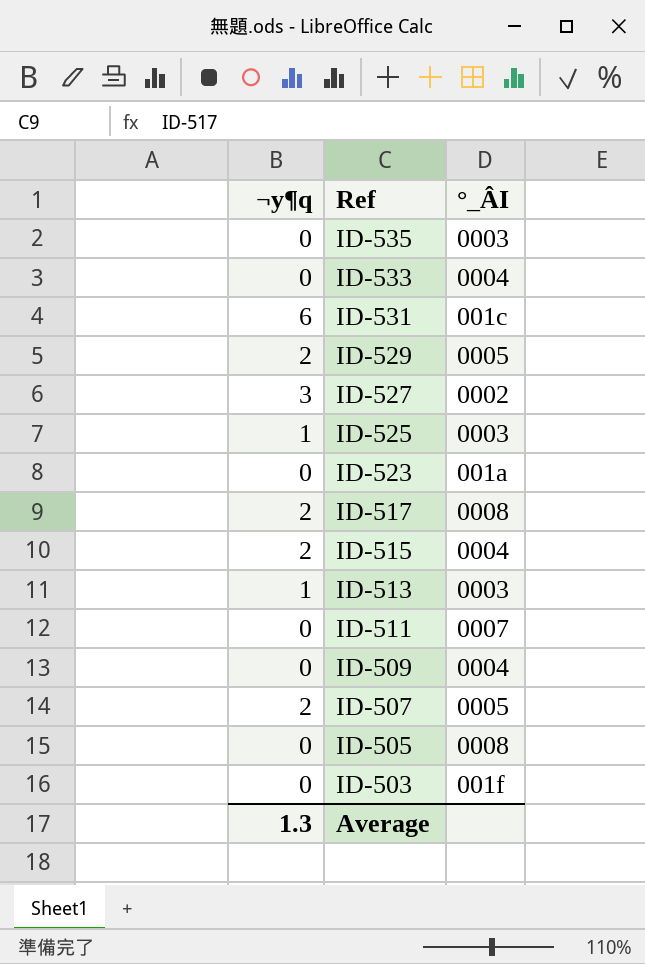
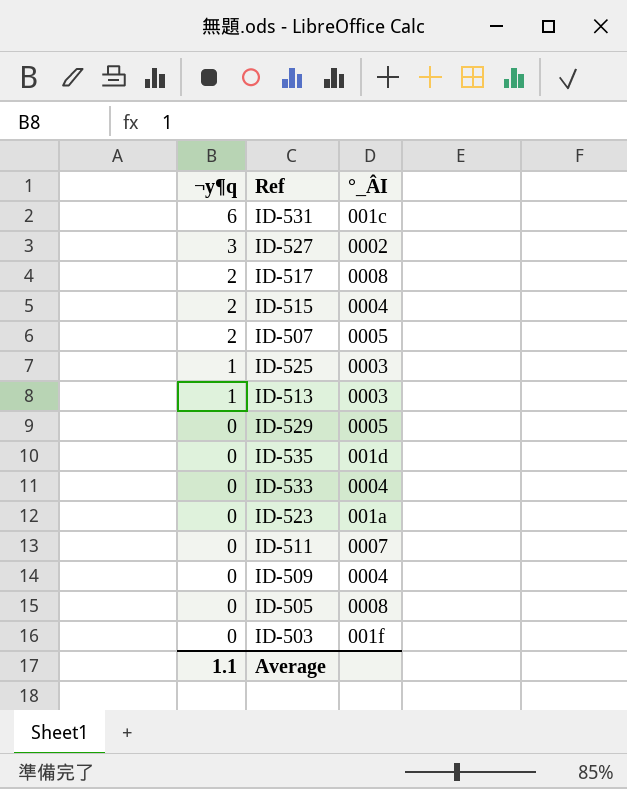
row order: Ref descending -> ¬y¶q descending
ID-529 | ¬y¶q: 2 -> 0
ID-535 | °_ÂI: 0003 -> 001d
Average | ¬y¶q: 1.3 -> 1.1

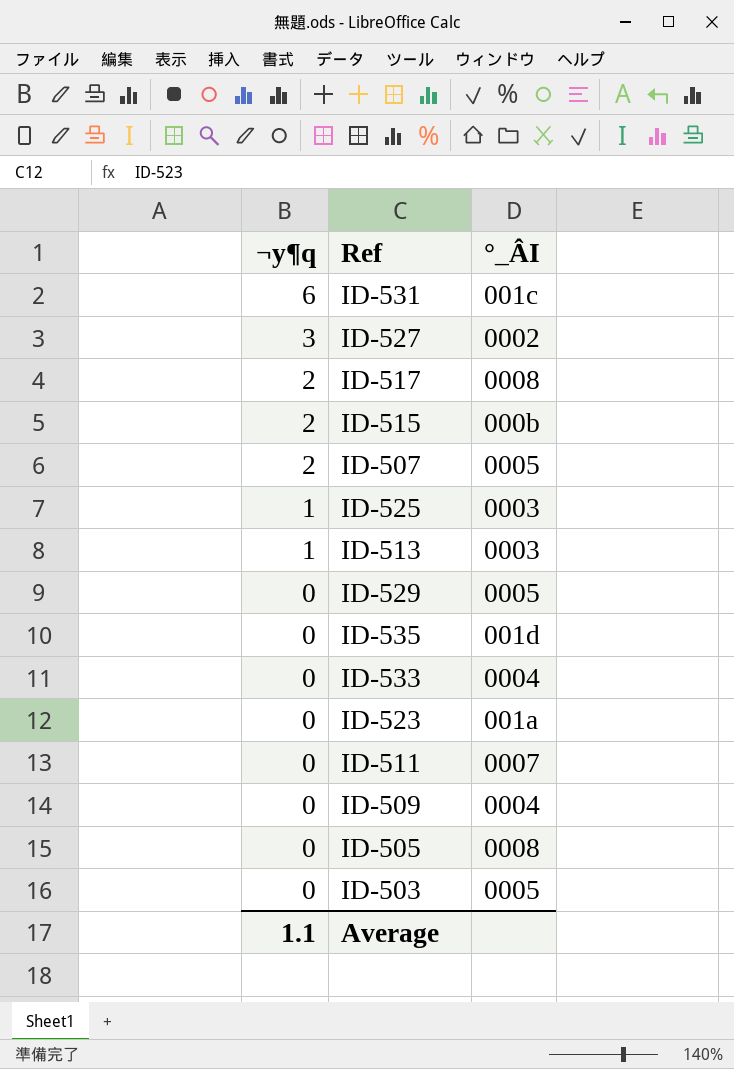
ID-515 | °_ÂI: 0004 -> 000b
ID-503 | °_ÂI: 001f -> 0005

